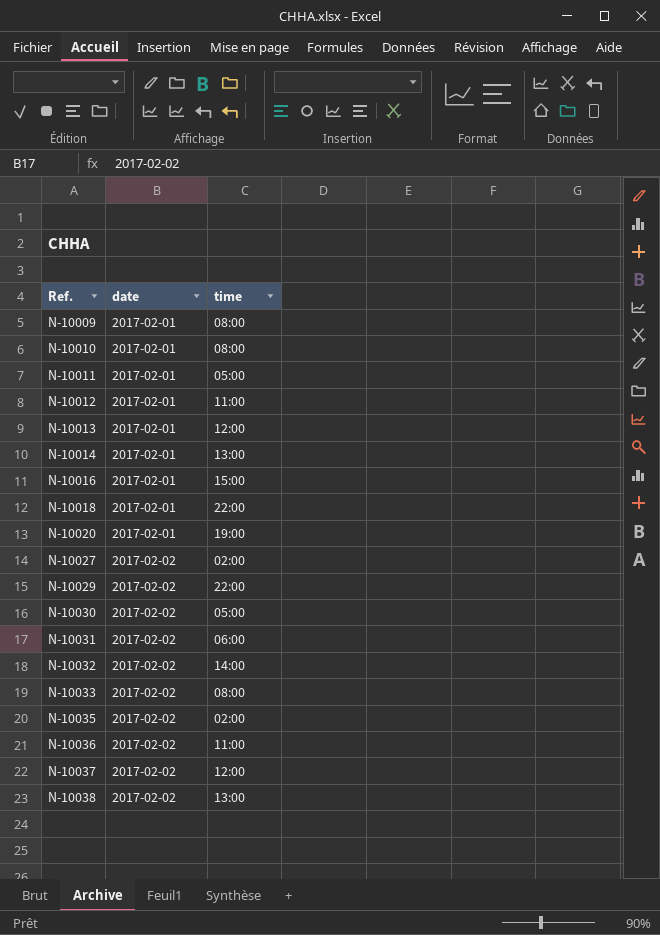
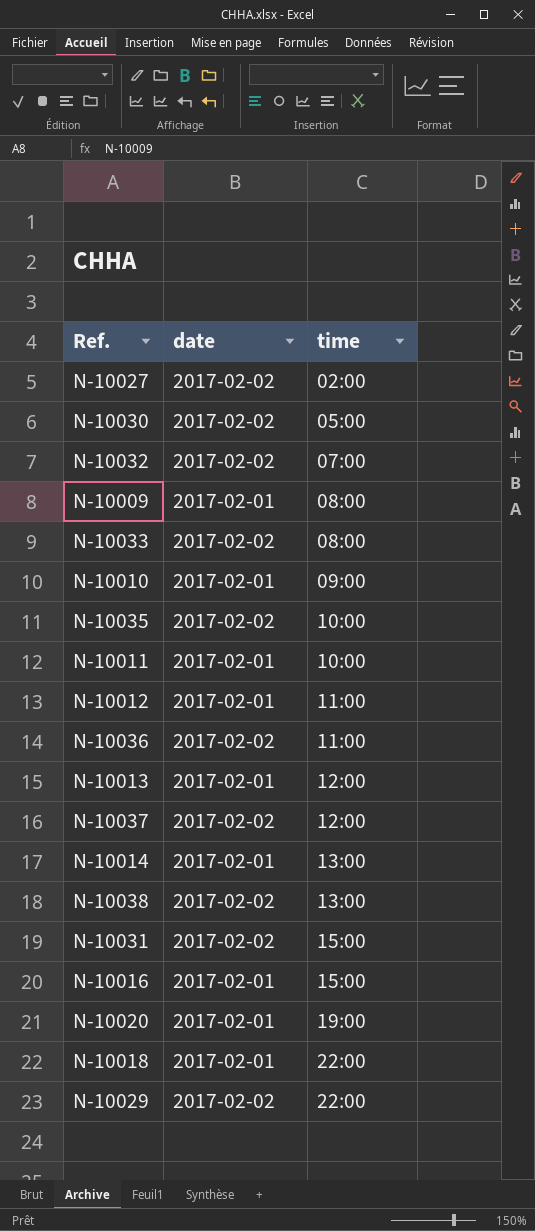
row order: Ref. ascending -> time ascending
N-10032 | time: 14:00 -> 07:00
N-10010 | time: 08:00 -> 09:00
N-10035 | time: 02:00 -> 10:00
N-10011 | time: 05:00 -> 10:00
N-10031 | time: 06:00 -> 15:00

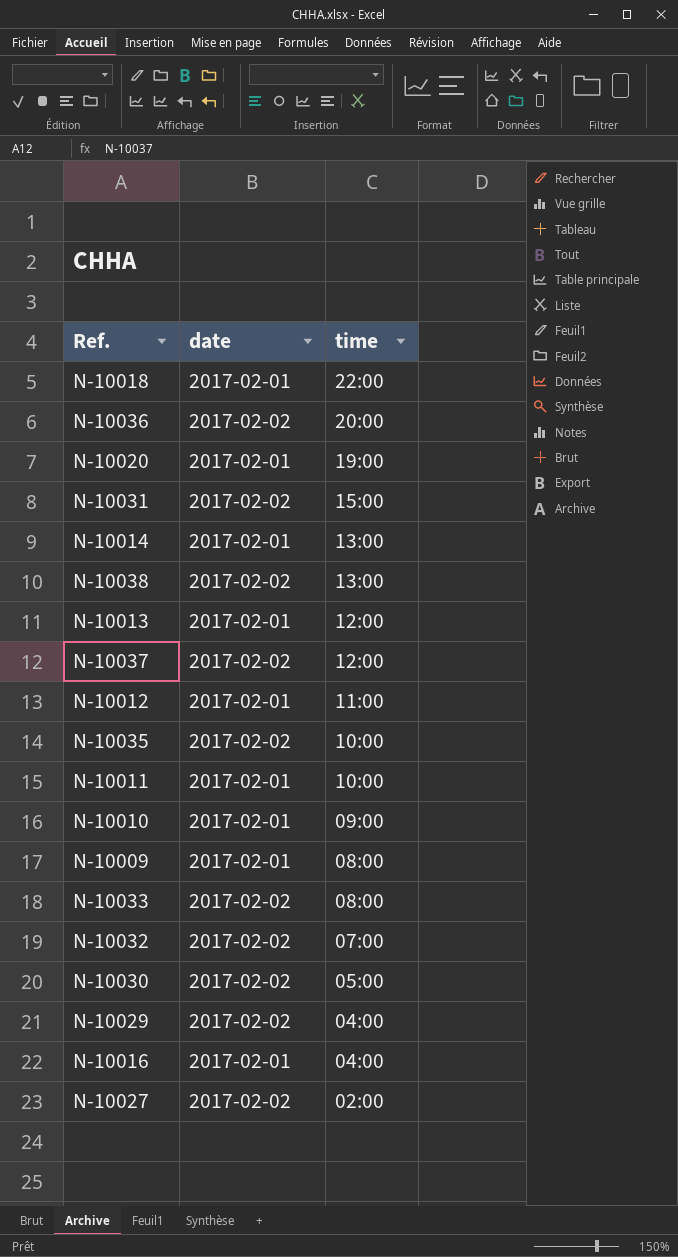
row order: time ascending -> time descending
N-10036 | time: 11:00 -> 20:00
N-10029 | time: 22:00 -> 04:00
N-10016 | time: 15:00 -> 04:00

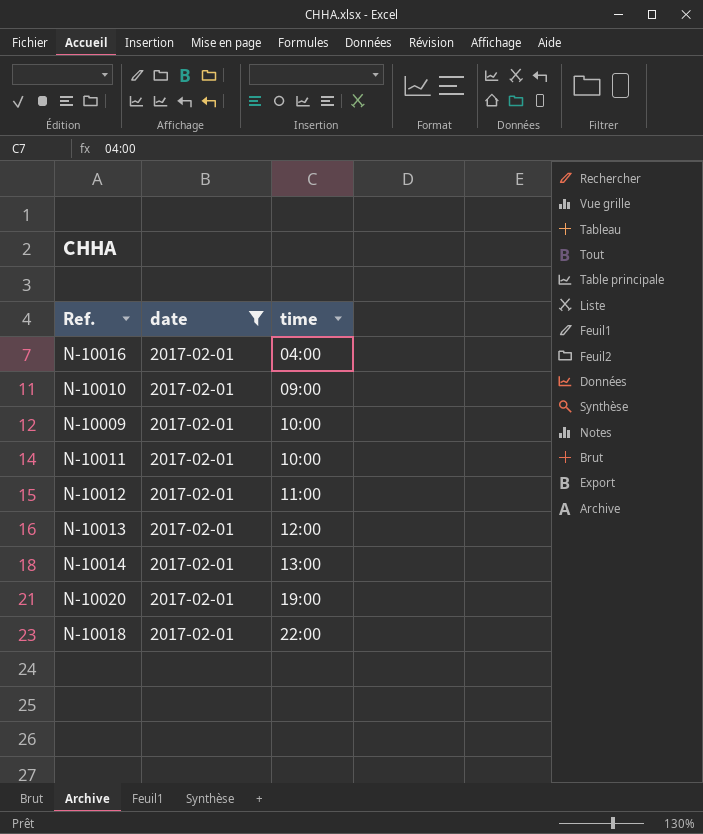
filter: none -> date = 2017-02-01
row order: time descending -> time ascending
N-10009 | time: 08:00 -> 10:00

